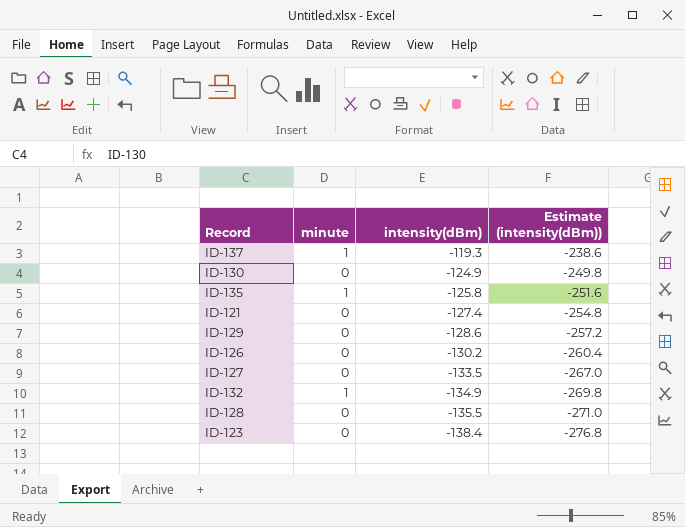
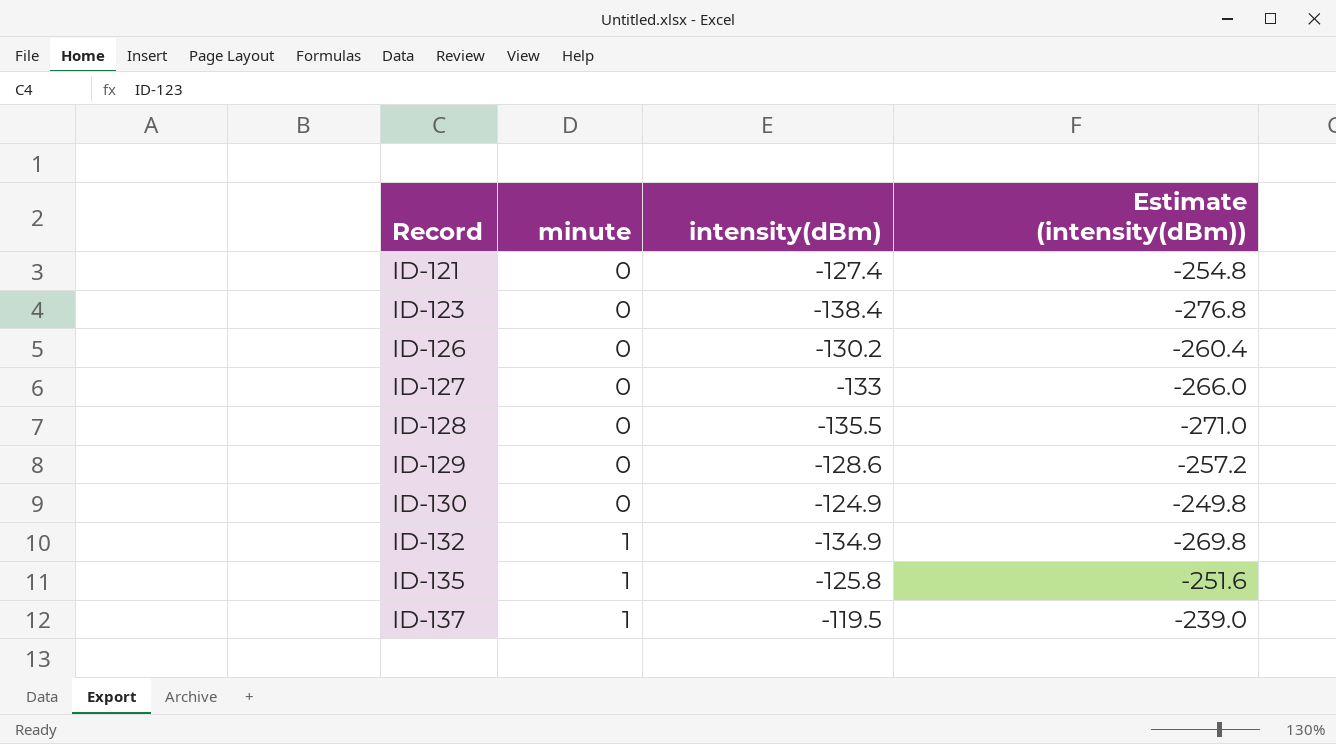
row order: intensity(dBm) descending -> Record ascending
ID-127 | intensity(dBm): -133.5 -> -133
ID-127 | Estimate (intensity(dBm)): -267.0 -> -266.0
ID-137 | intensity(dBm): -119.3 -> -119.5
ID-137 | Estimate (intensity(dBm)): -238.6 -> -239.0

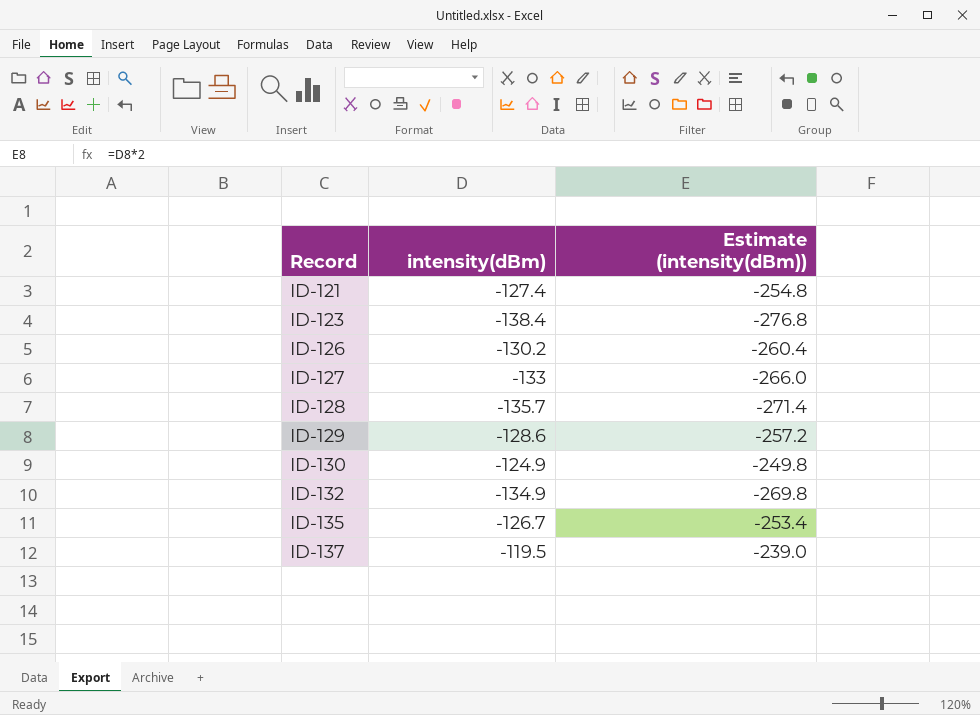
column minute | position: 2 -> none
ID-128 | intensity(dBm): -135.5 -> -135.7
ID-128 | Estimate (intensity(dBm)): -271.0 -> -271.4
ID-135 | intensity(dBm): -125.8 -> -126.7
ID-135 | Estimate (intensity(dBm)): -251.6 -> -253.4

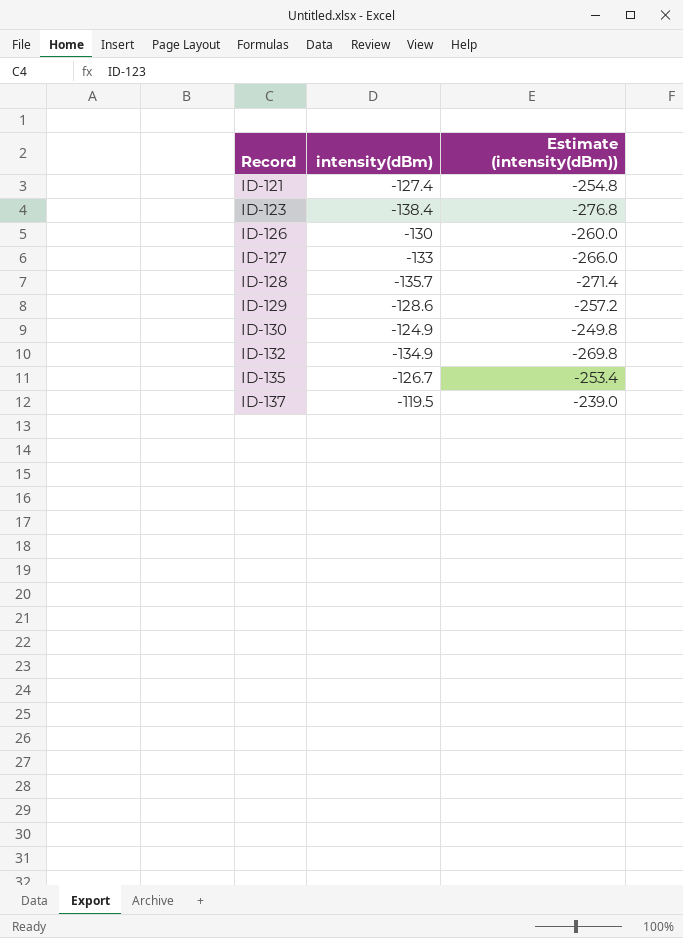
ID-126 | intensity(dBm): -130.2 -> -130
ID-126 | Estimate (intensity(dBm)): -260.4 -> -260.0

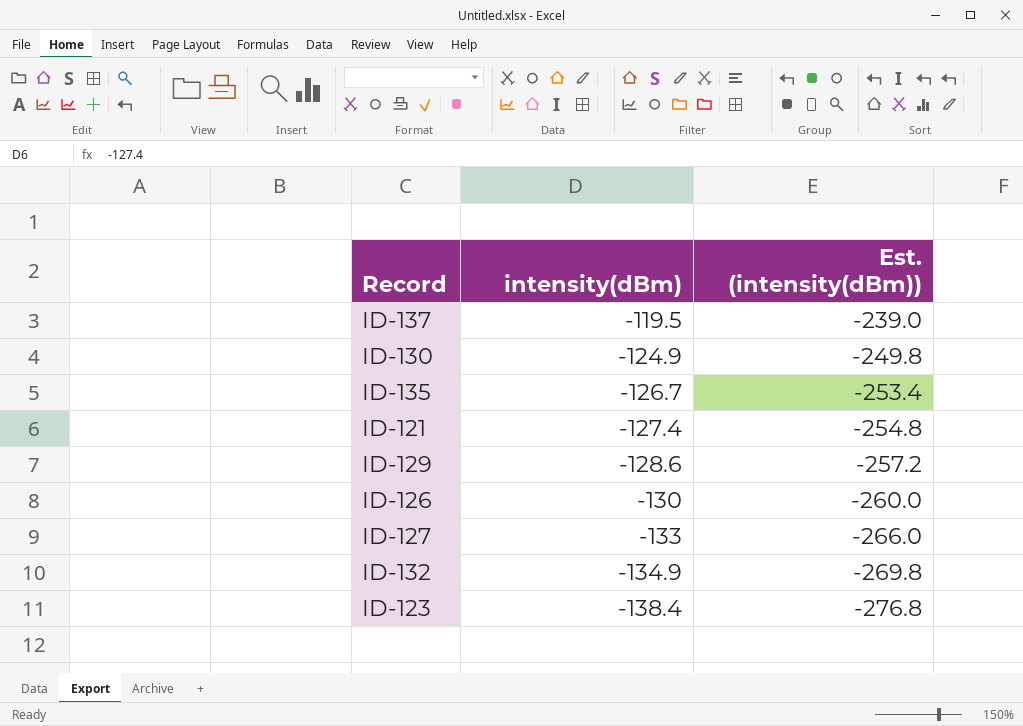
row order: Record ascending -> intensity(dBm) descending
column name: Estimate (intensity(dBm)) -> Est. (intensity(dBm))
row ID-128: -135.7 | -271.4 -> none

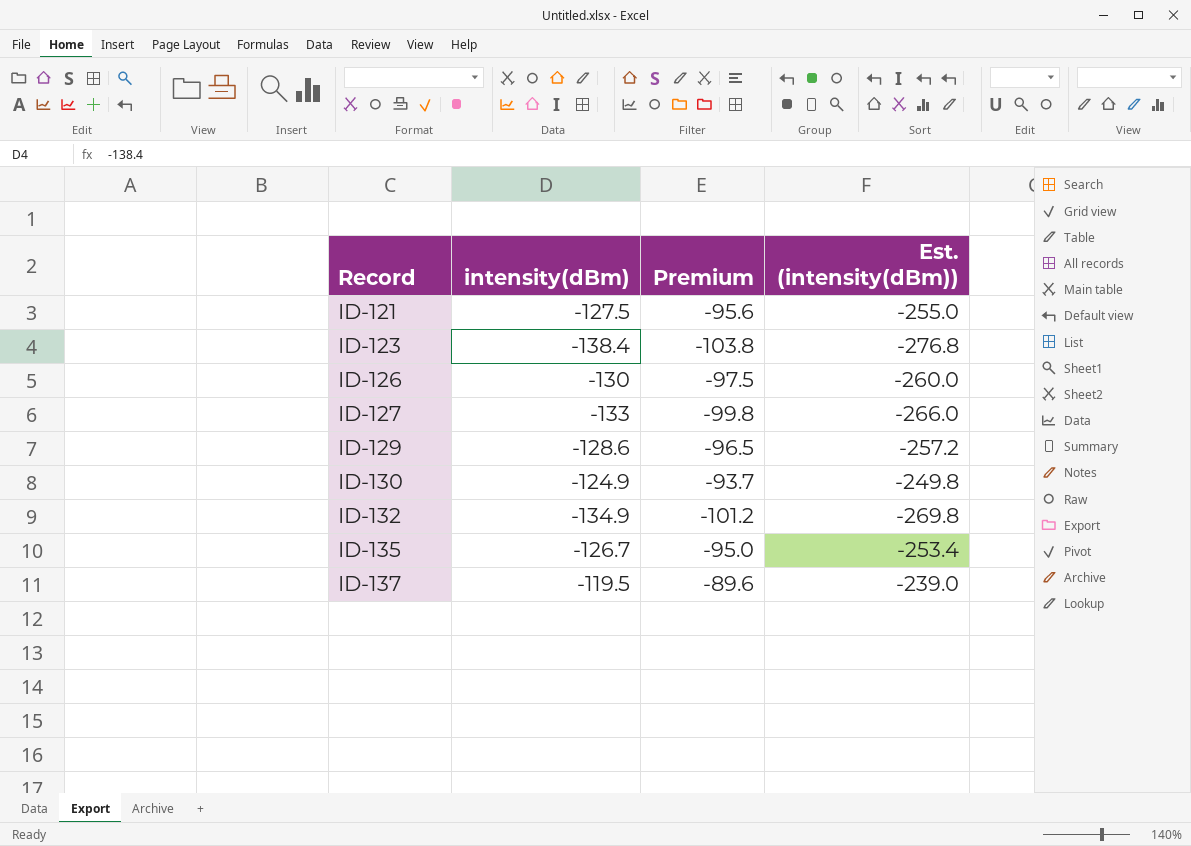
row order: intensity(dBm) descending -> Record ascending
column Premium | formula: none -> [intensity(dBm)] * 0.75
ID-121 | intensity(dBm): -127.4 -> -127.5
ID-121 | Est. (intensity(dBm)): -254.8 -> -255.0

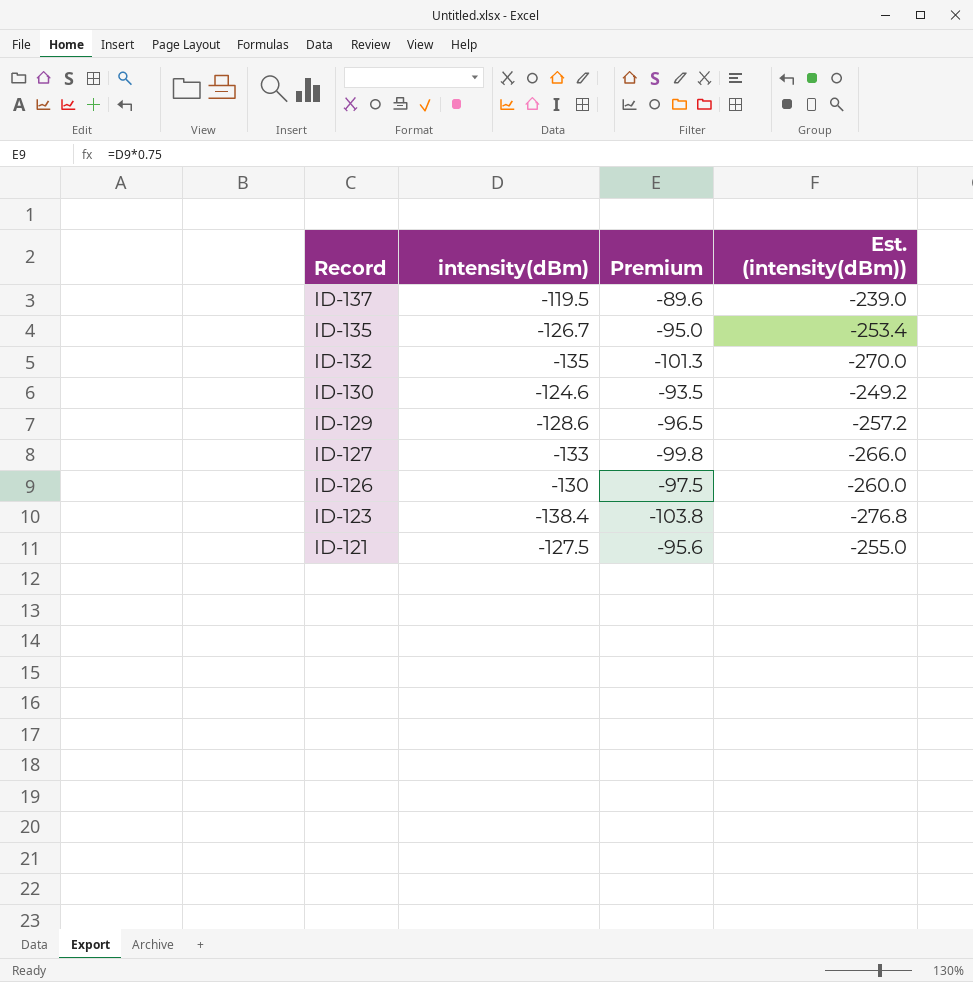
row order: Record ascending -> Record descending
ID-132 | intensity(dBm): -134.9 -> -135
ID-132 | Premium: -101.2 -> -101.3
ID-132 | Est. (intensity(dBm)): -269.8 -> -270.0
ID-130 | intensity(dBm): -124.9 -> -124.6
ID-130 | Premium: -93.7 -> -93.5
ID-130 | Est. (intensity(dBm)): -249.8 -> -249.2

